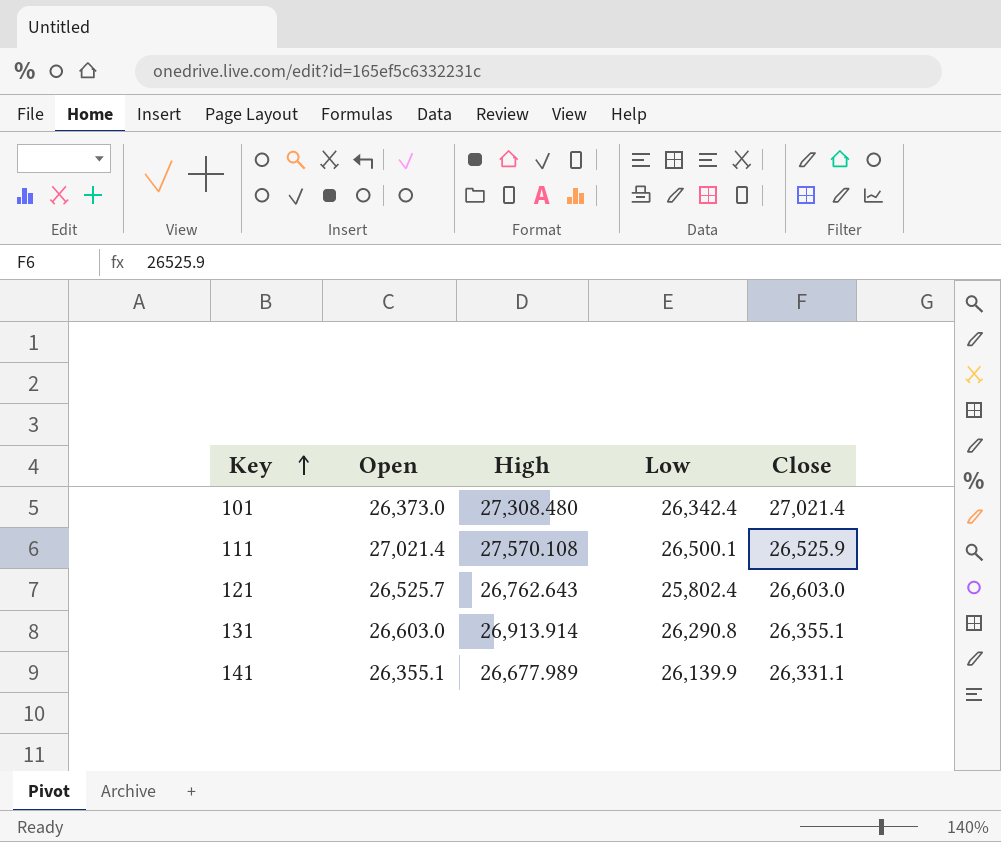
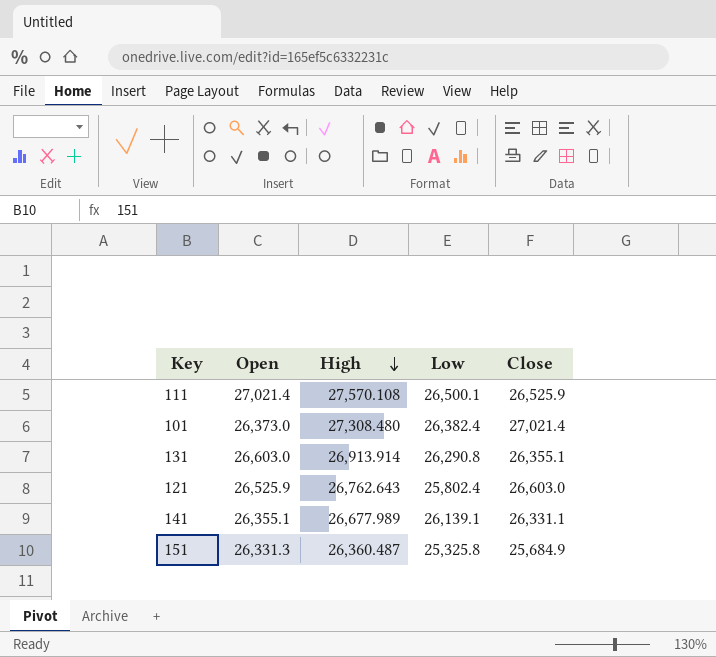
row order: Key ascending -> High descending
101 | Low: 26,342.4 -> 26,382.4
121 | Open: 26,525.7 -> 26,525.9
141 | Low: 26,139.9 -> 26,139.1
row 151: none -> 26,331.3 | 26,360.487 | 25,325.8 | 25,684.9

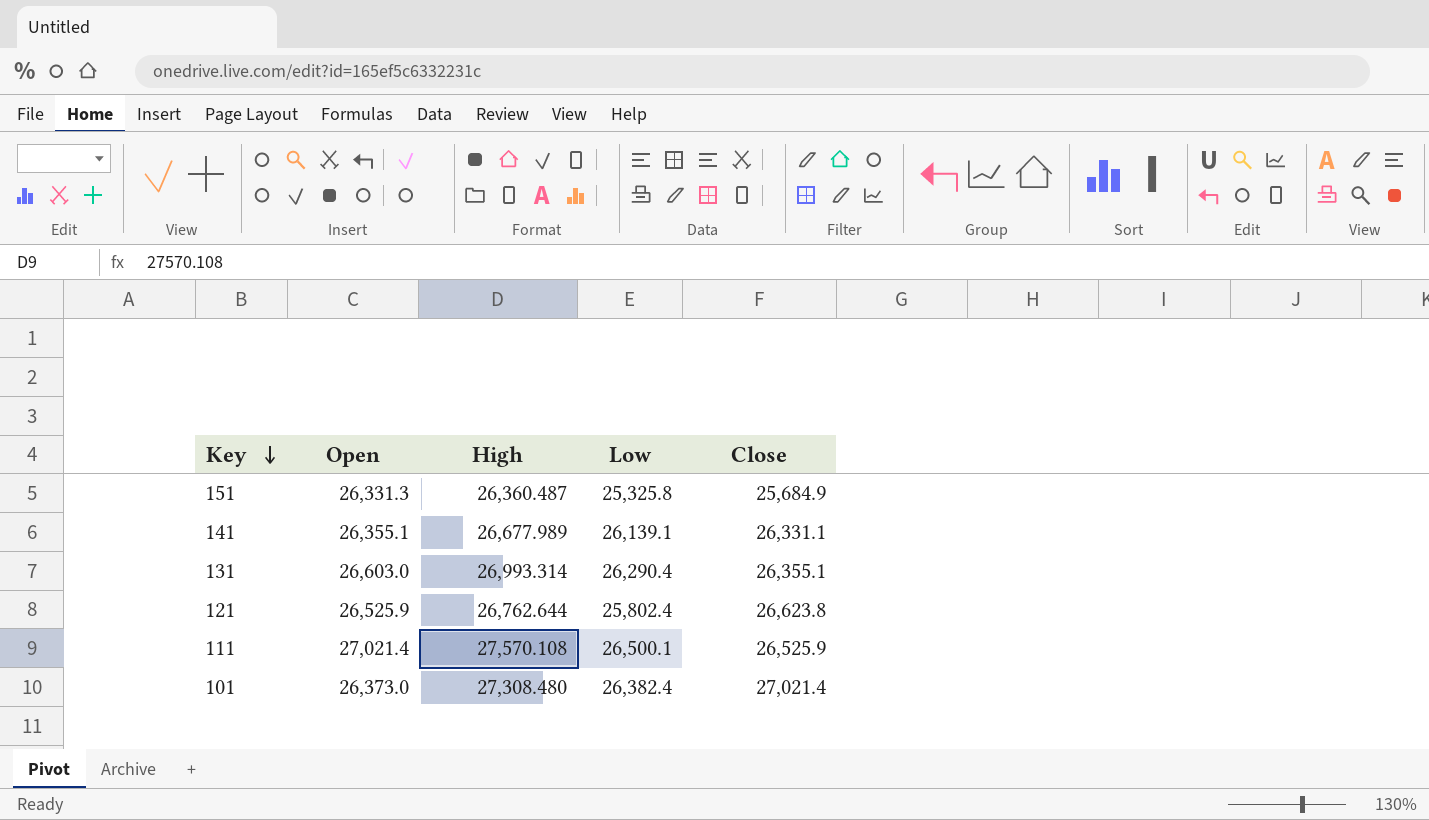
row order: High descending -> Key descending
131 | High: 26,913.914 -> 26,993.314
131 | Low: 26,290.8 -> 26,290.4
121 | High: 26,762.643 -> 26,762.644
121 | Close: 26,603.0 -> 26,623.8

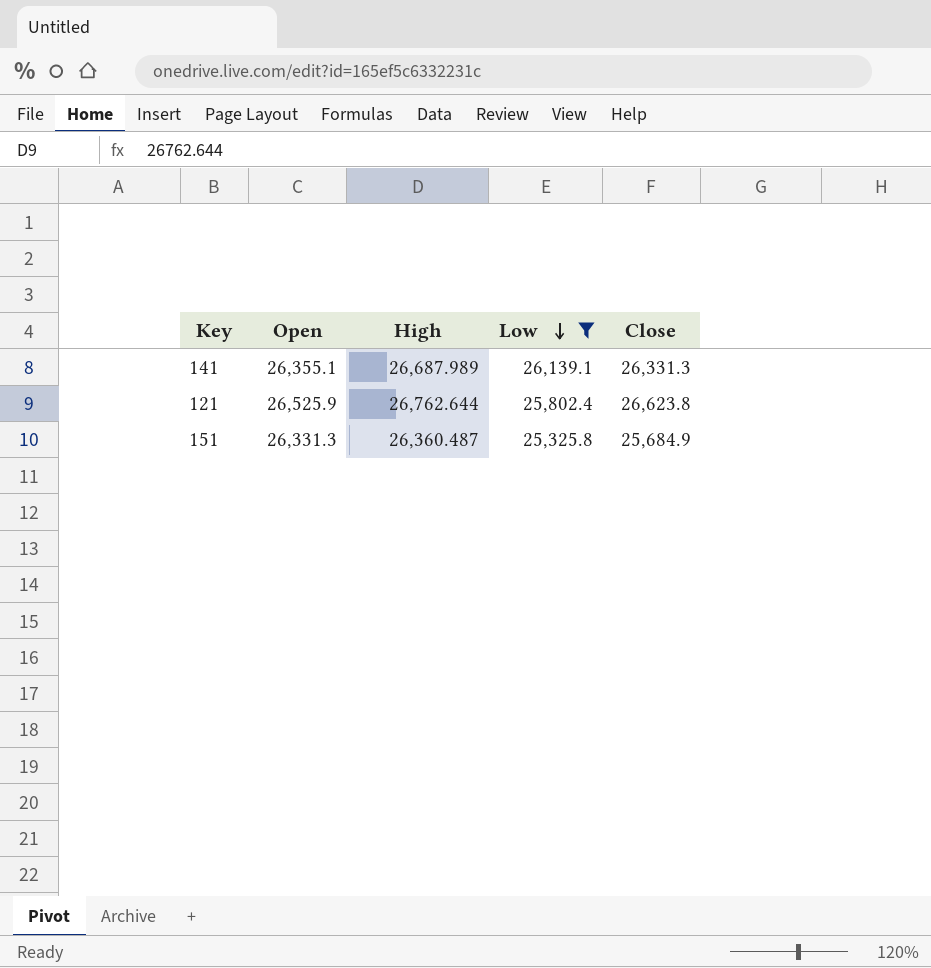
filter: none -> Low <= 26,139.1
row order: Key descending -> Low descending
141 | High: 26,677.989 -> 26,687.989
141 | Close: 26,331.1 -> 26,331.3

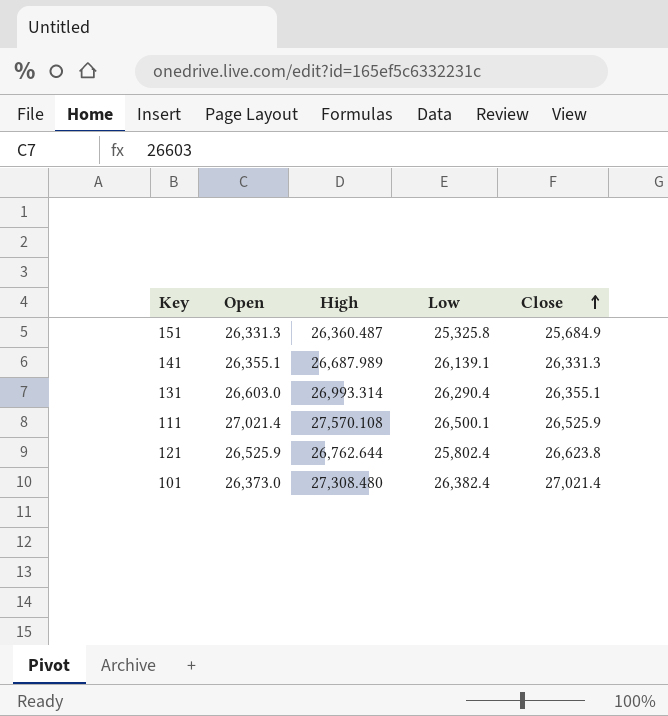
filter: Low <= 26,139.1 -> none
row order: Low descending -> Close ascending

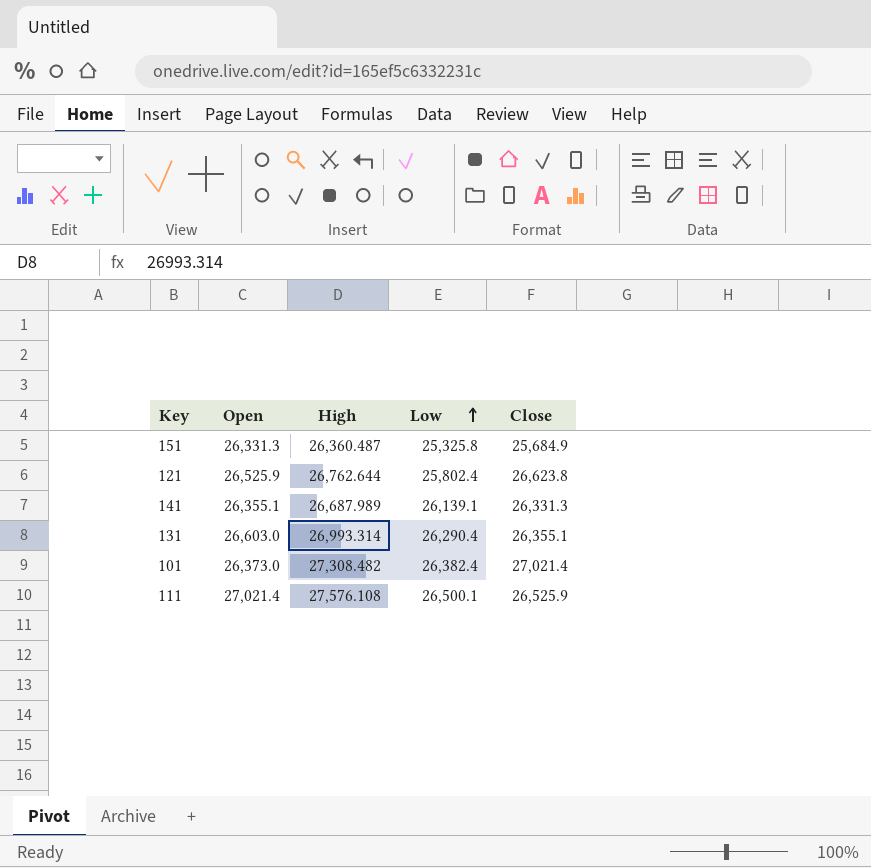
row order: Close ascending -> Low ascending
101 | High: 27,308.480 -> 27,308.482
111 | High: 27,570.108 -> 27,576.108

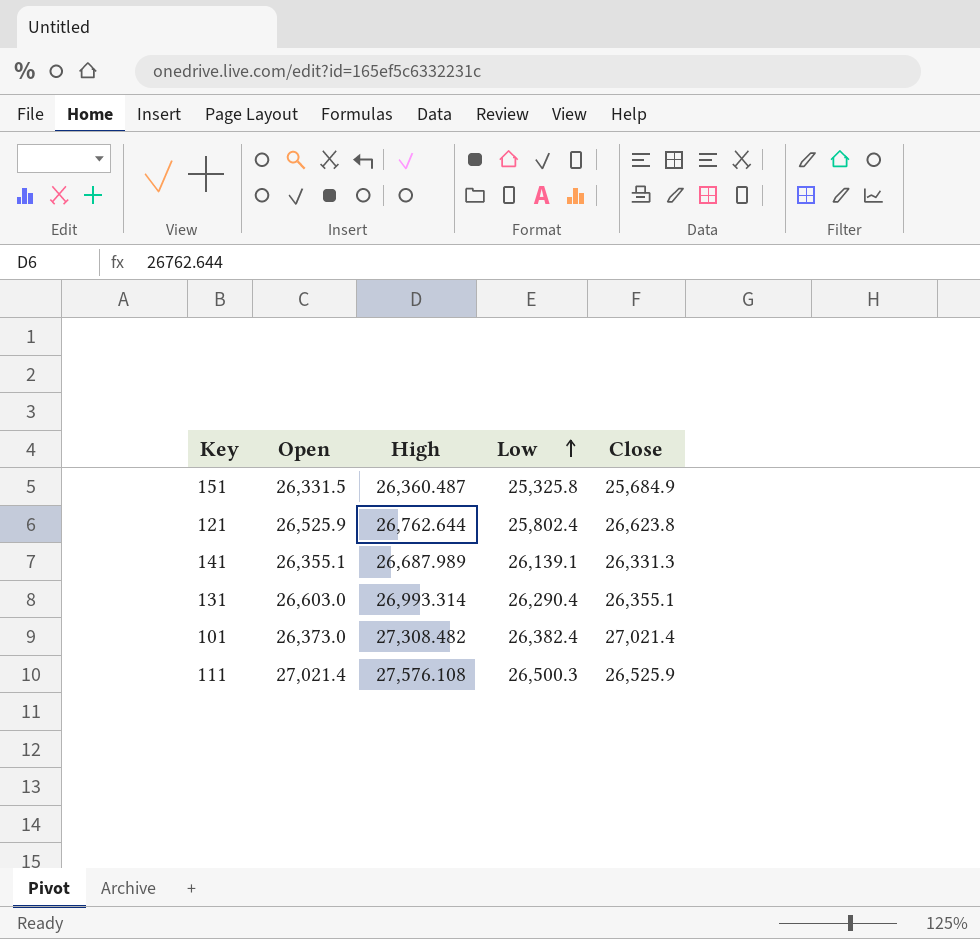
151 | Open: 26,331.3 -> 26,331.5
111 | Low: 26,500.1 -> 26,500.3

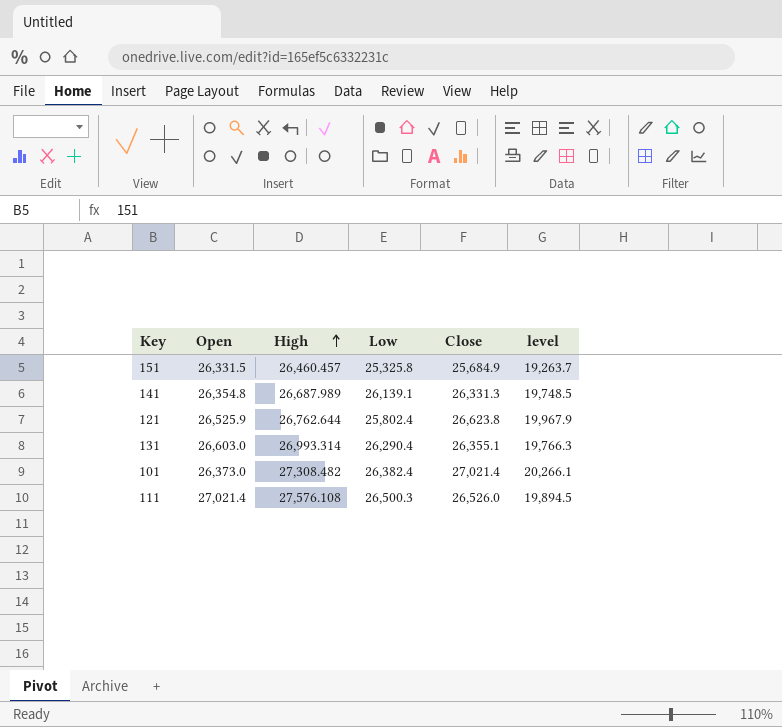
row order: Low ascending -> High ascending
column level | formula: none -> [Close] * 0.75
151 | High: 26,360.487 -> 26,460.457
141 | Open: 26,355.1 -> 26,354.8
111 | Close: 26,525.9 -> 26,526.0

